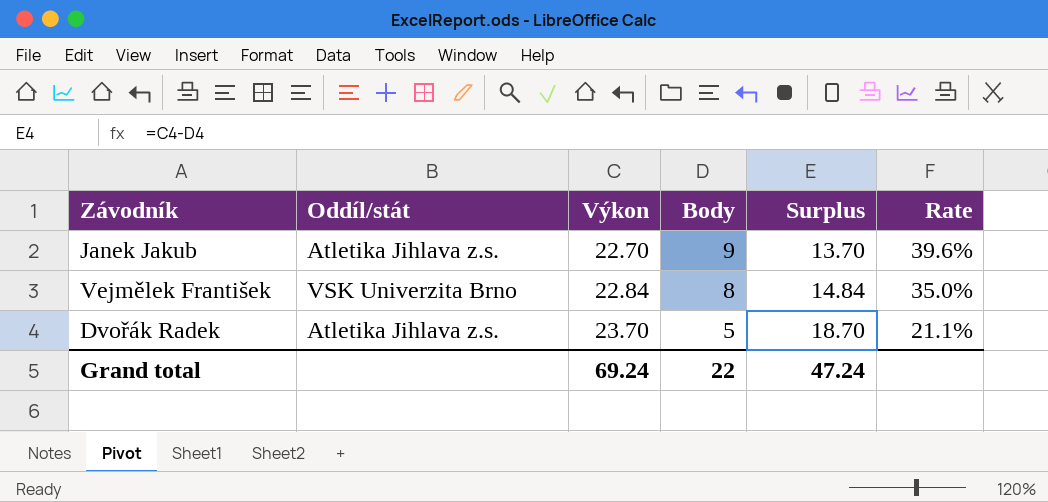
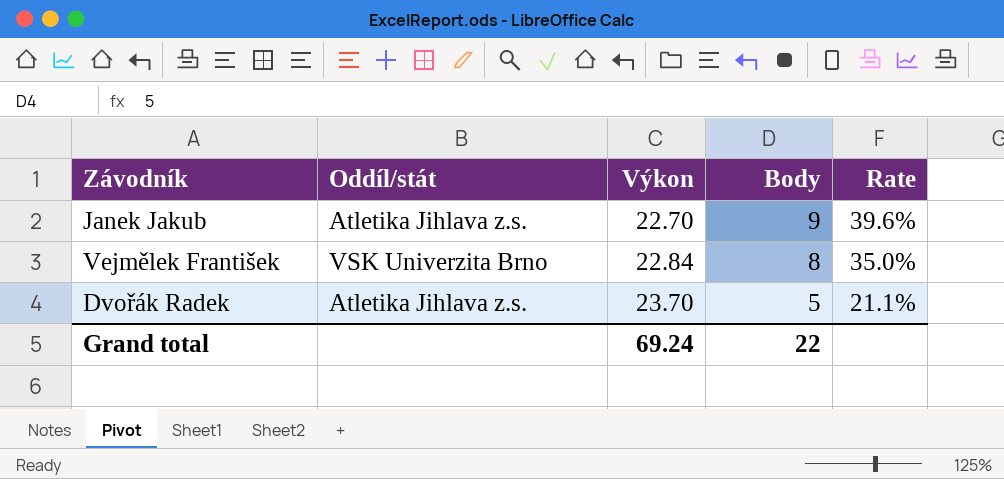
column Surplus | formula: [Výkon] - [Body] -> none

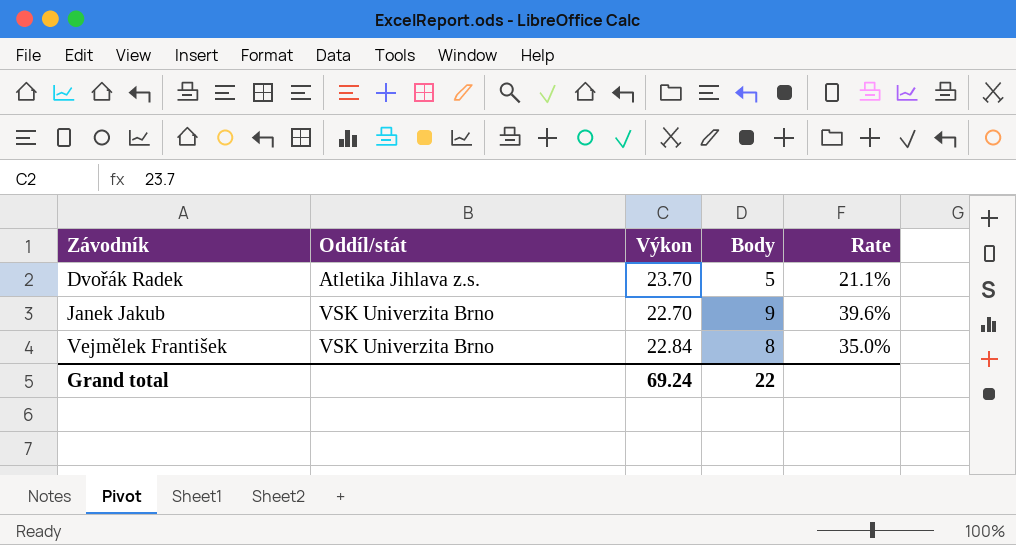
row order: Výkon ascending -> Závodník ascending
Janek Jakub | Oddíl/stát: Atletika Jihlava z.s. -> VSK Univerzita Brno

